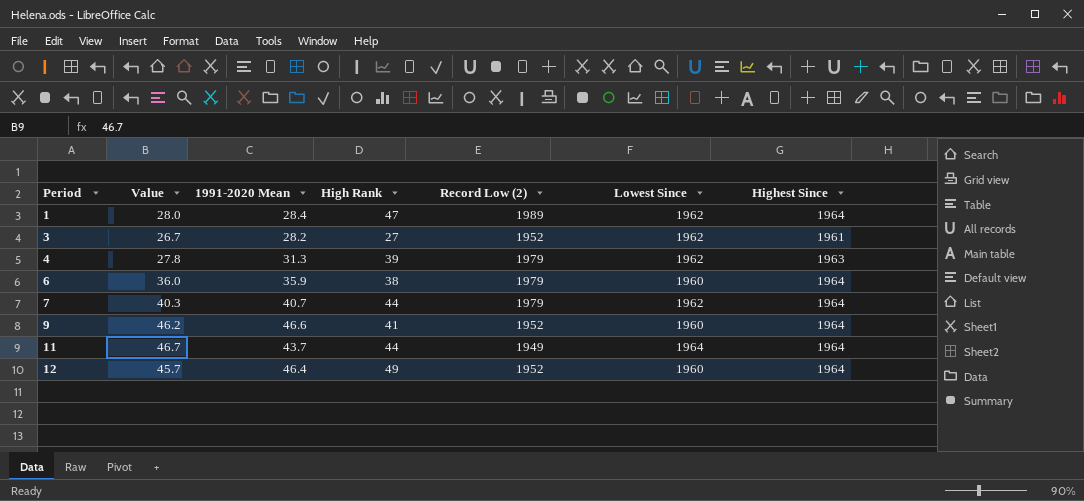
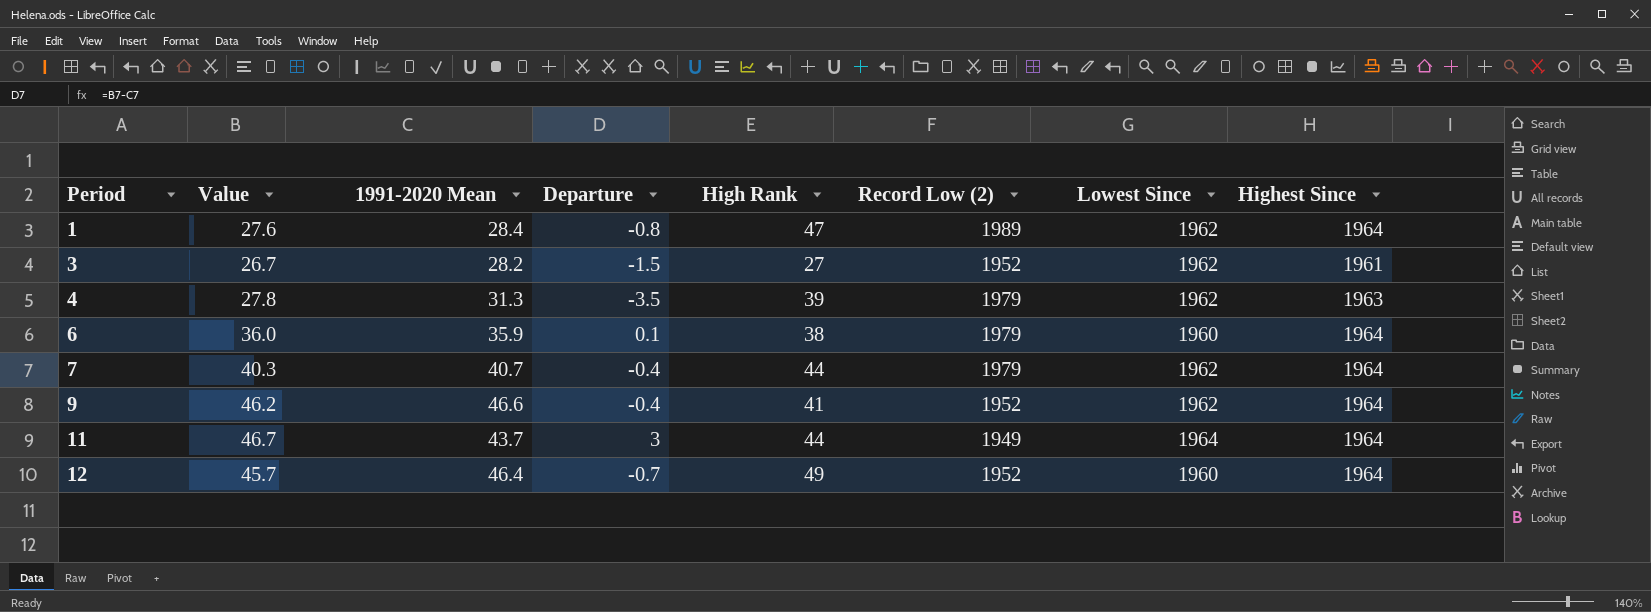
column Departure | formula: none -> [Value] - [1991-2020 Mean]
1 | Value: 28.0 -> 27.6
9 | Lowest Since: 1960 -> 1962

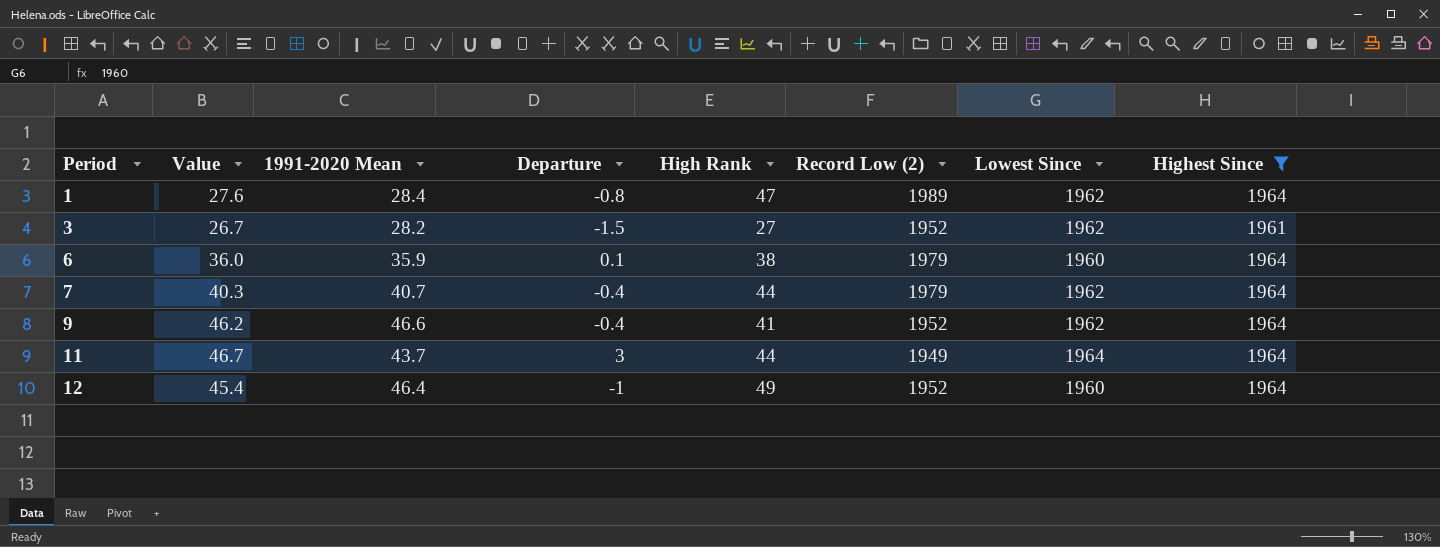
filter: none -> Highest Since != 1963
12 | Value: 45.7 -> 45.4
12 | Departure: -0.7 -> -1

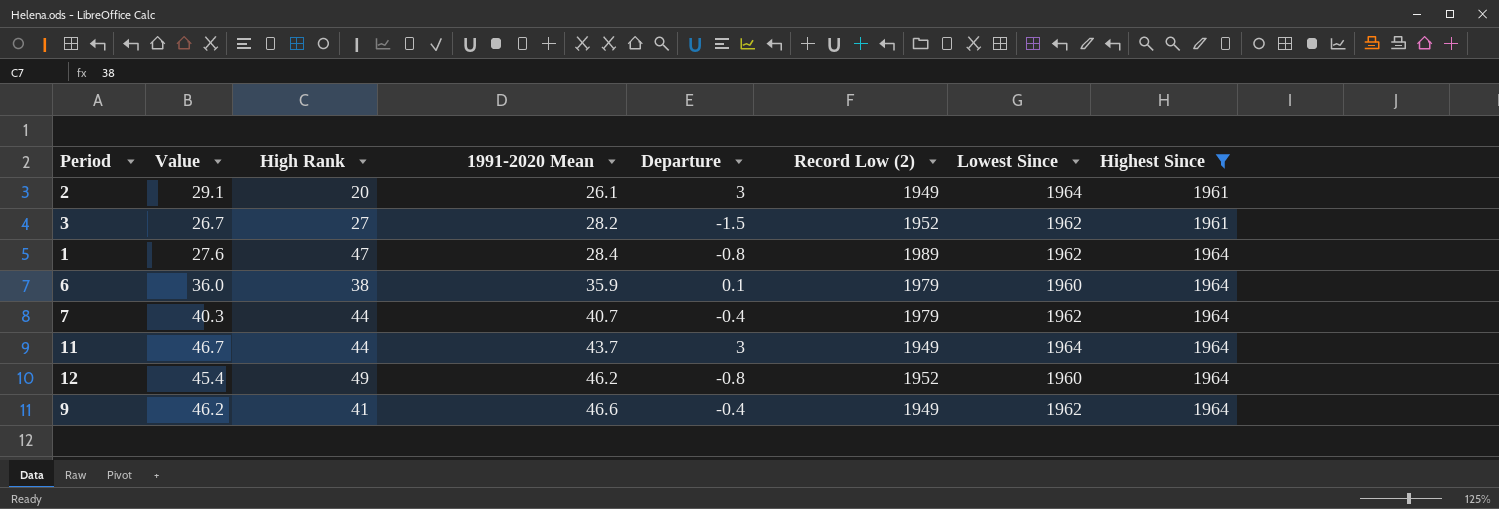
row order: Period ascending -> 1991-2020 Mean ascending
column High Rank | position: 5 -> 3
row 2: none -> 29.1 | 20 | 26.1 | 3 | 1949 | 1964 | 1961
12 | 1991-2020 Mean: 46.4 -> 46.2
12 | Departure: -1 -> -0.8
9 | Record Low (2): 1952 -> 1949

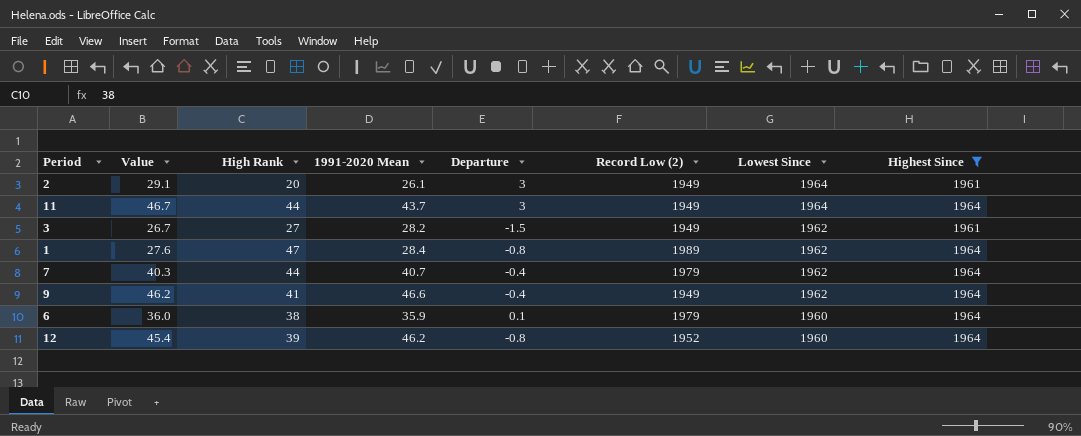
row order: 1991-2020 Mean ascending -> Lowest Since descending
3 | Record Low (2): 1952 -> 1949
12 | High Rank: 49 -> 39

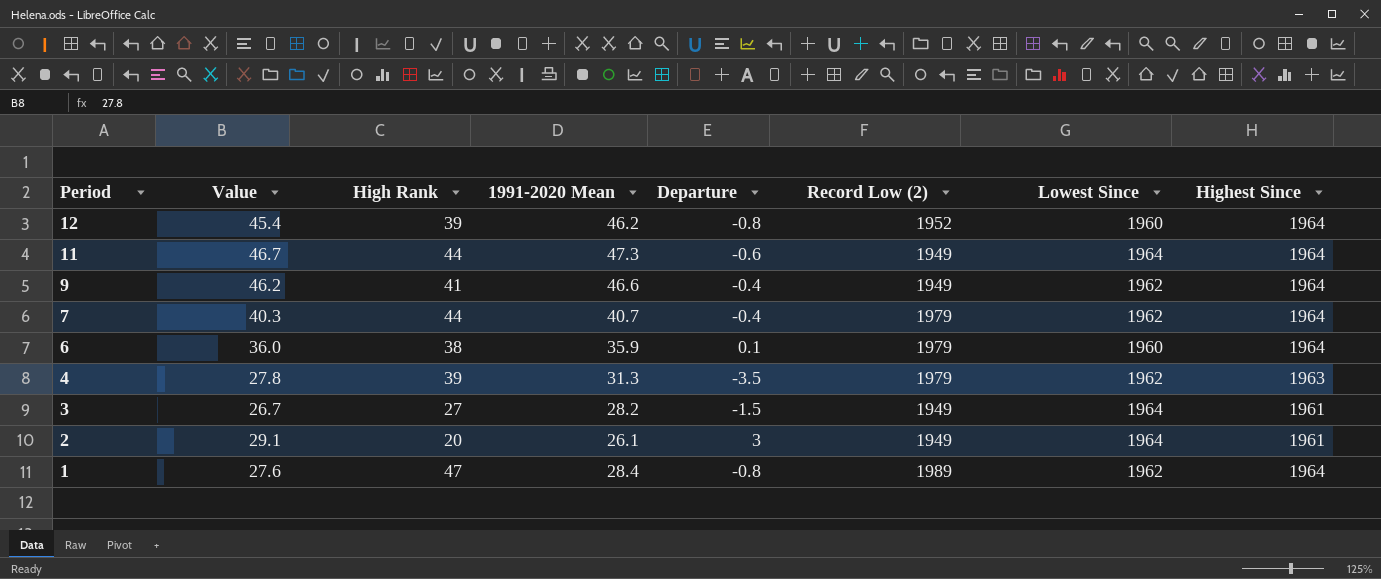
filter: Highest Since != 1963 -> none
row order: Lowest Since descending -> Period descending
11 | 1991-2020 Mean: 43.7 -> 47.3
11 | Departure: 3 -> -0.6
3 | Lowest Since: 1962 -> 1964

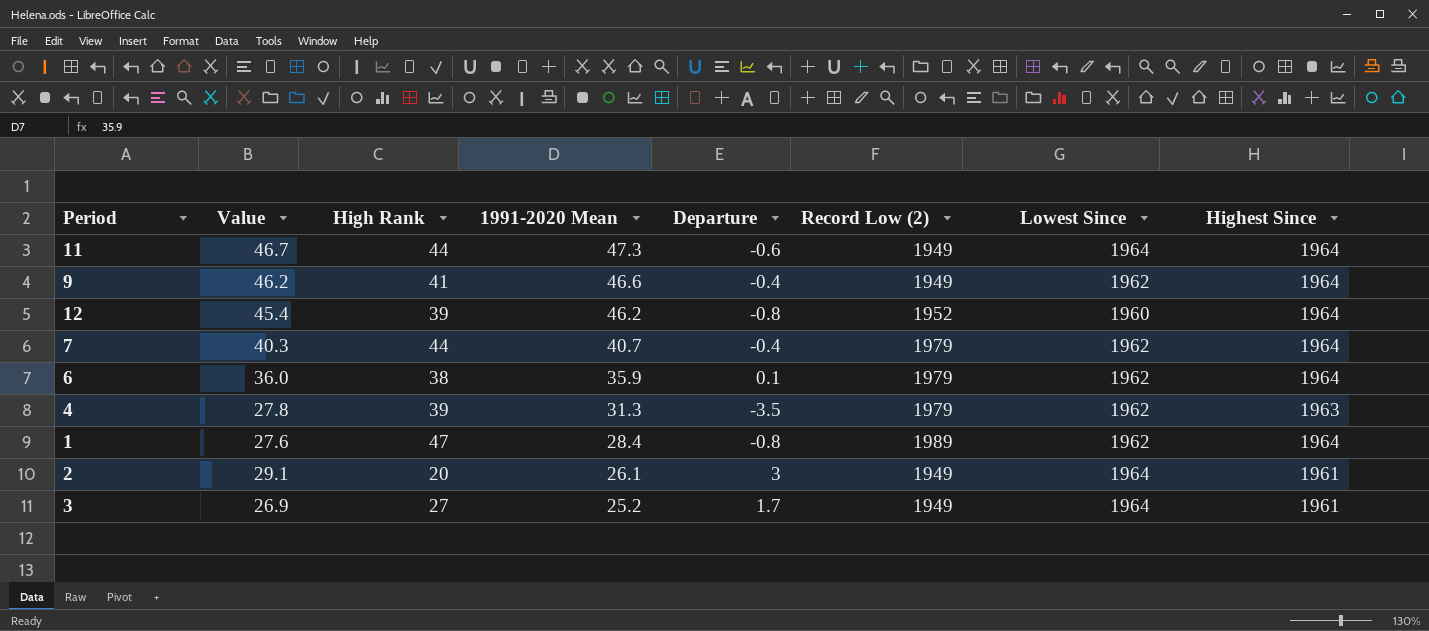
row order: Period descending -> 1991-2020 Mean descending
6 | Lowest Since: 1960 -> 1962
3 | Value: 26.7 -> 26.9
3 | 1991-2020 Mean: 28.2 -> 25.2
3 | Departure: -1.5 -> 1.7

